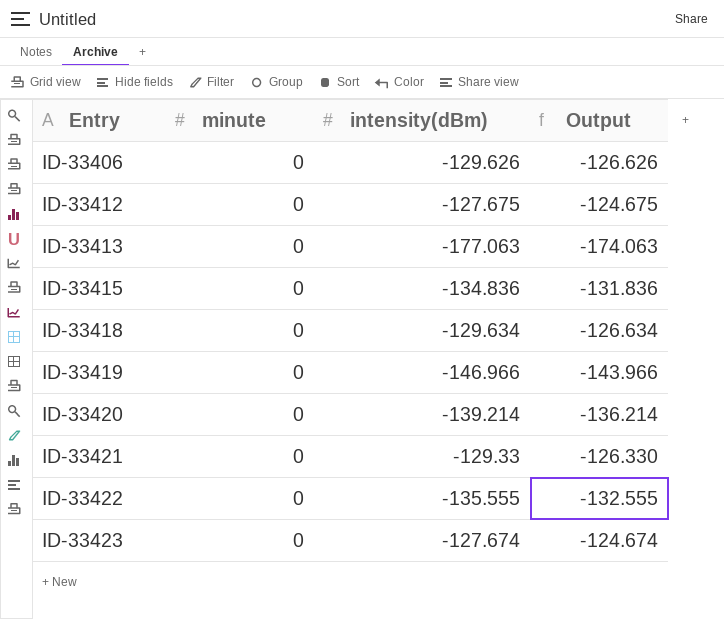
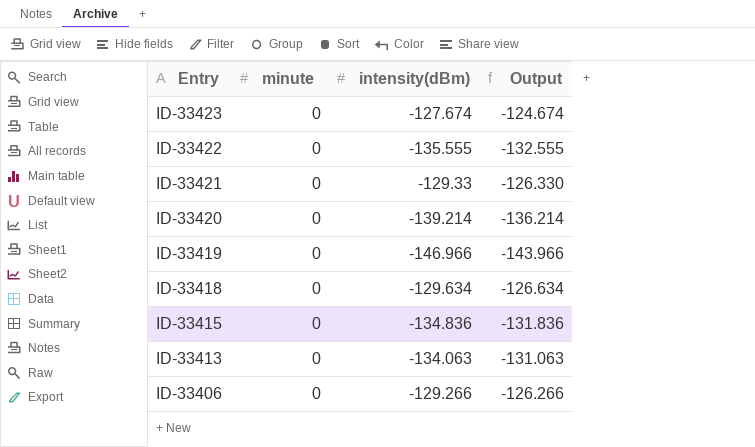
row order: Entry ascending -> Entry descending
row ID-33412: 0 | -127.675 | -124.675 -> none
ID-33413 | intensity(dBm): -177.063 -> -134.063
ID-33413 | Output: -174.063 -> -131.063
ID-33406 | intensity(dBm): -129.626 -> -129.266
ID-33406 | Output: -126.626 -> -126.266

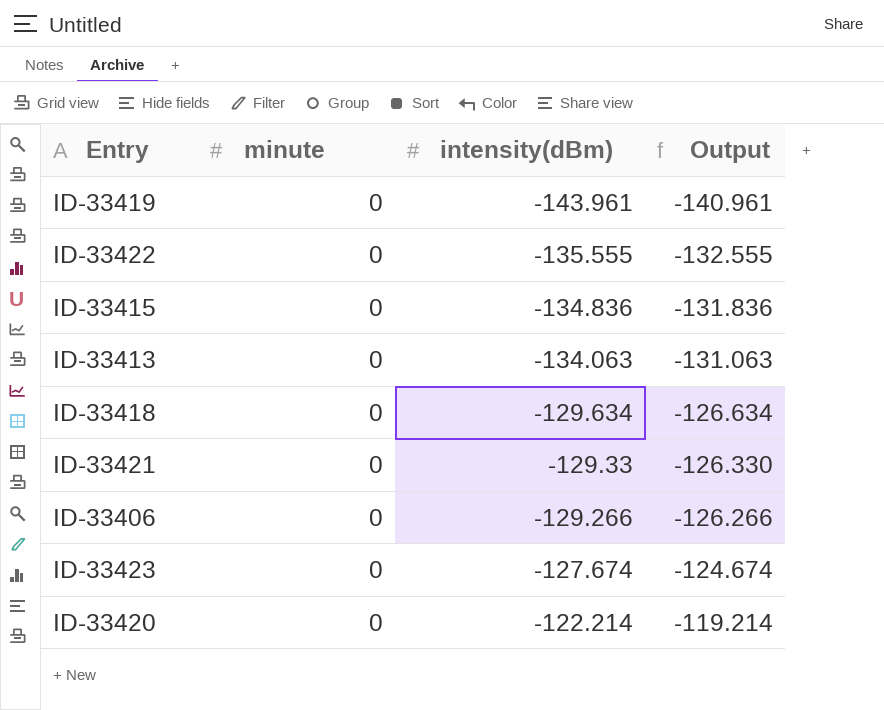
row order: Entry descending -> intensity(dBm) ascending
ID-33419 | intensity(dBm): -146.966 -> -143.961
ID-33419 | Output: -143.966 -> -140.961
ID-33420 | intensity(dBm): -139.214 -> -122.214
ID-33420 | Output: -136.214 -> -119.214

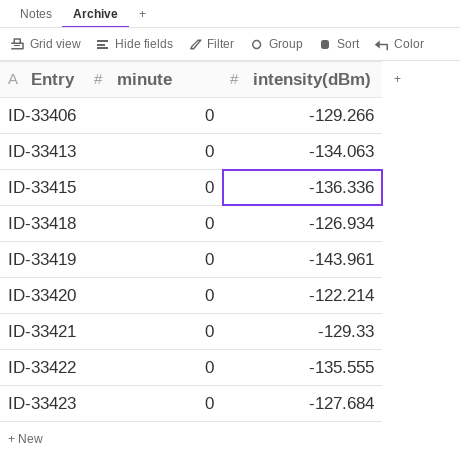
row order: intensity(dBm) ascending -> Entry ascending
column Output | formula: [intensity(dBm)] + 3 -> none
ID-33415 | intensity(dBm): -134.836 -> -136.336
ID-33418 | intensity(dBm): -129.634 -> -126.934
ID-33423 | intensity(dBm): -127.674 -> -127.684

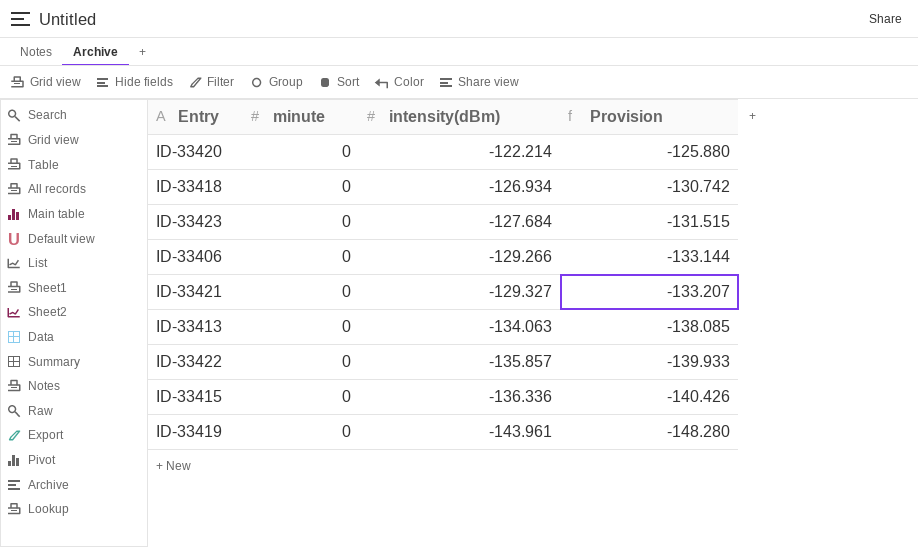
row order: Entry ascending -> intensity(dBm) descending
column Provision | formula: none -> [intensity(dBm)] * 1.03
ID-33421 | intensity(dBm): -129.33 -> -129.327
ID-33422 | intensity(dBm): -135.555 -> -135.857

